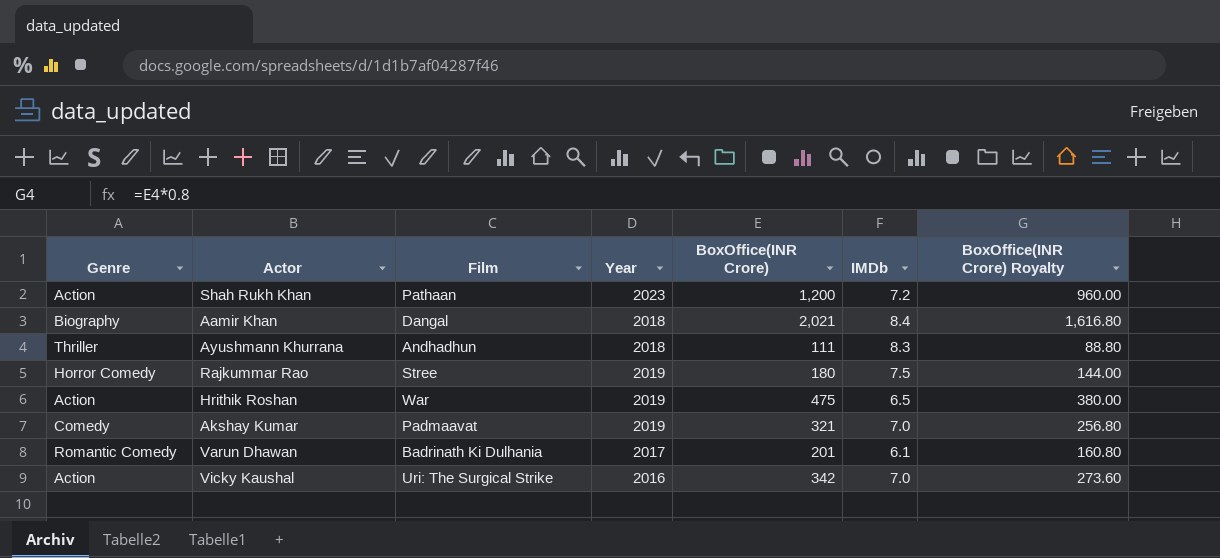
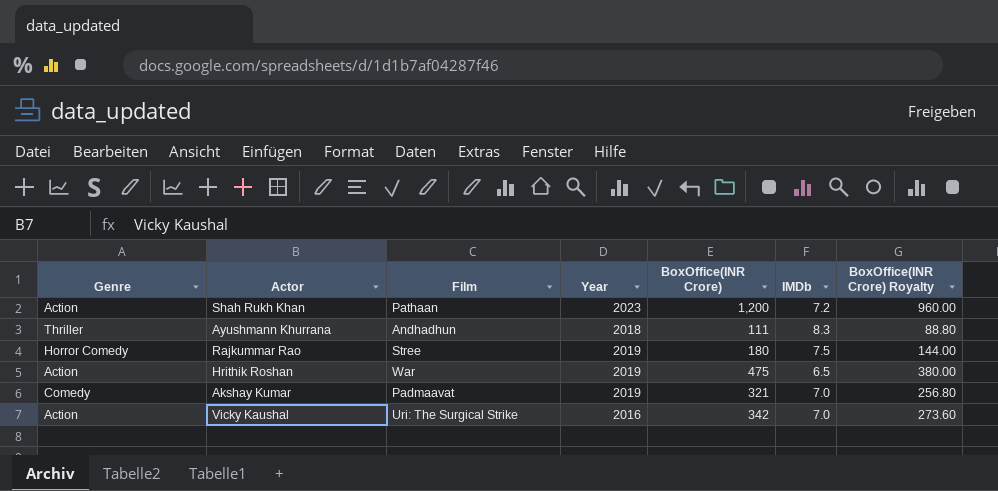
row Aamir Khan: Biography | Dangal | 2018 | 2,021 | 8.4 | 1,616.80 -> none
row Varun Dhawan: Romantic Comedy | Badrinath Ki Dulhania | 2017 | 201 | 6.1 | 160.80 -> none

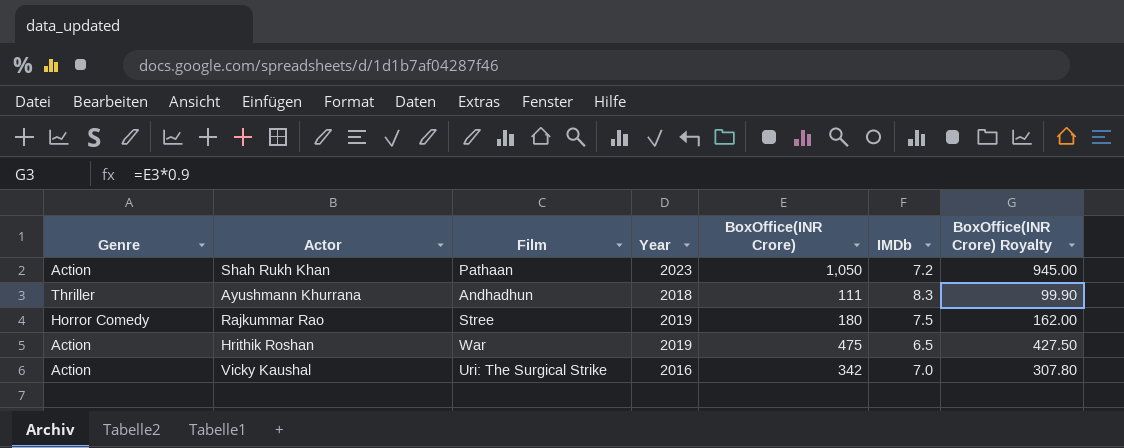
column BoxOffice(INR Crore) Royalty | formula: [BoxOffice(INR Crore)] * 0.8 -> [BoxOffice(INR Crore)] * 0.9
row Akshay Kumar: Comedy | Padmaavat | 2019 | 321 | 7.0 | 256.80 -> none
Shah Rukh Khan | BoxOffice(INR Crore): 1,200 -> 1,050

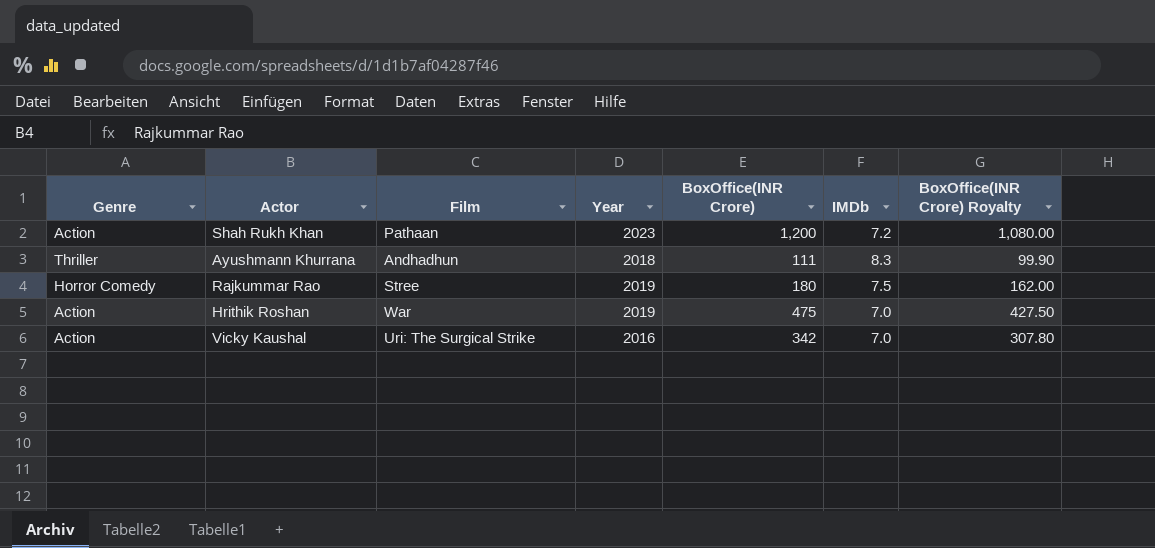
Shah Rukh Khan | BoxOffice(INR Crore): 1,050 -> 1,200
Shah Rukh Khan | BoxOffice(INR Crore) Royalty: 945.00 -> 1,080.00
Hrithik Roshan | IMDb: 6.5 -> 7.0

